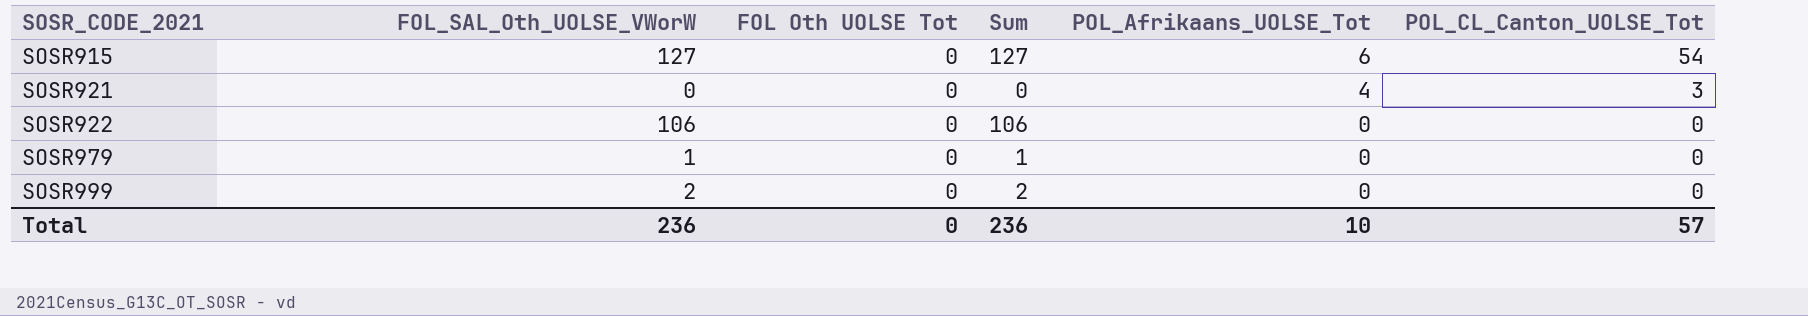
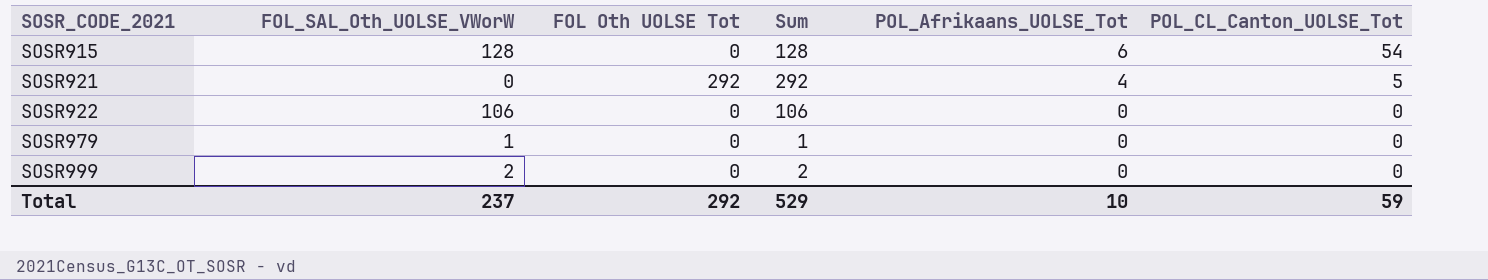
SOSR915 | FOL_SAL_Oth_UOLSE_VWorW: 127 -> 128
SOSR915 | Sum: 127 -> 128
SOSR921 | FOL Oth UOLSE Tot: 0 -> 292
SOSR921 | Sum: 0 -> 292
SOSR921 | POL_CL_Canton_UOLSE_Tot: 3 -> 5
Total | FOL_SAL_Oth_UOLSE_VWorW: 236 -> 237
Total | FOL Oth UOLSE Tot: 0 -> 292
Total | Sum: 236 -> 529
Total | POL_CL_Canton_UOLSE_Tot: 57 -> 59

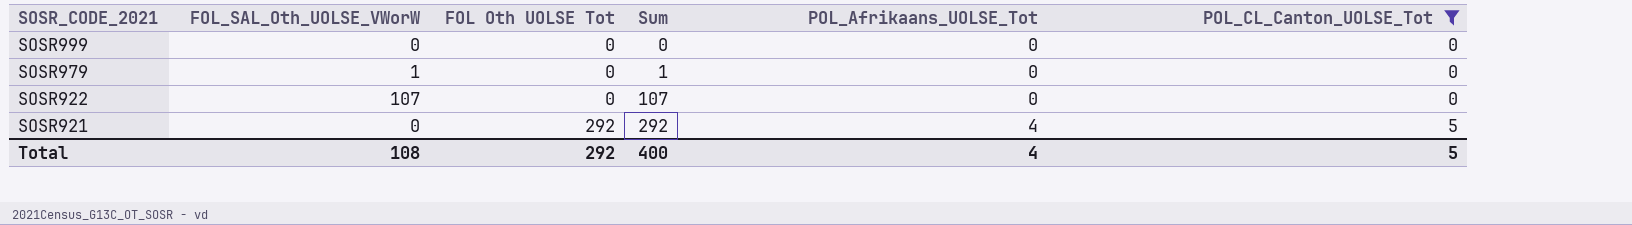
filter: none -> POL_CL_Canton_UOLSE_Tot != 54
row order: SOSR_CODE_2021 ascending -> SOSR_CODE_2021 descending
SOSR999 | FOL_SAL_Oth_UOLSE_VWorW: 2 -> 0
SOSR999 | Sum: 2 -> 0
SOSR922 | FOL_SAL_Oth_UOLSE_VWorW: 106 -> 107
SOSR922 | Sum: 106 -> 107
Total | FOL_SAL_Oth_UOLSE_VWorW: 237 -> 108
Total | Sum: 529 -> 400
Total | POL_Afrikaans_UOLSE_Tot: 10 -> 4
Total | POL_CL_Canton_UOLSE_Tot: 59 -> 5

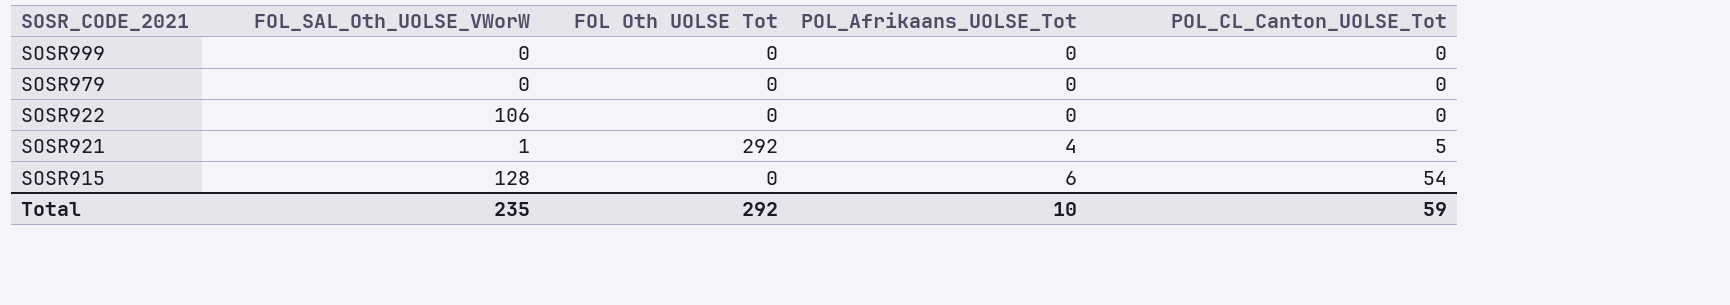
filter: POL_CL_Canton_UOLSE_Tot != 54 -> none
column Sum | formula: [FOL_SAL_Oth_UOLSE_VWorW] + [FOL Oth UOLSE Tot] -> none
SOSR979 | FOL_SAL_Oth_UOLSE_VWorW: 1 -> 0
SOSR922 | FOL_SAL_Oth_UOLSE_VWorW: 107 -> 106
SOSR921 | FOL_SAL_Oth_UOLSE_VWorW: 0 -> 1
Total | FOL_SAL_Oth_UOLSE_VWorW: 108 -> 235
Total | POL_Afrikaans_UOLSE_Tot: 4 -> 10
Total | POL_CL_Canton_UOLSE_Tot: 5 -> 59

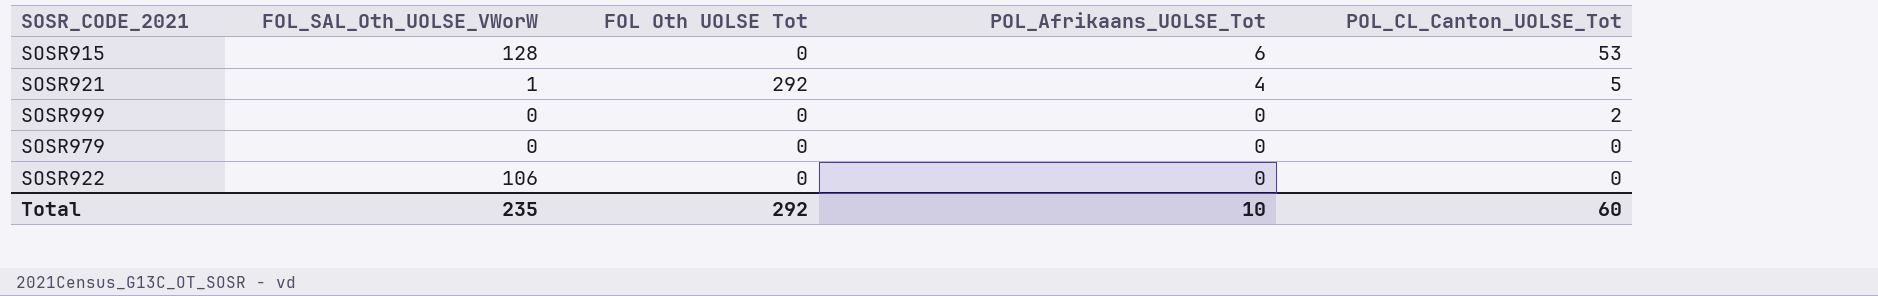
row order: SOSR_CODE_2021 descending -> POL_Afrikaans_UOLSE_Tot descending
SOSR915 | POL_CL_Canton_UOLSE_Tot: 54 -> 53
SOSR999 | POL_CL_Canton_UOLSE_Tot: 0 -> 2
Total | POL_CL_Canton_UOLSE_Tot: 59 -> 60

